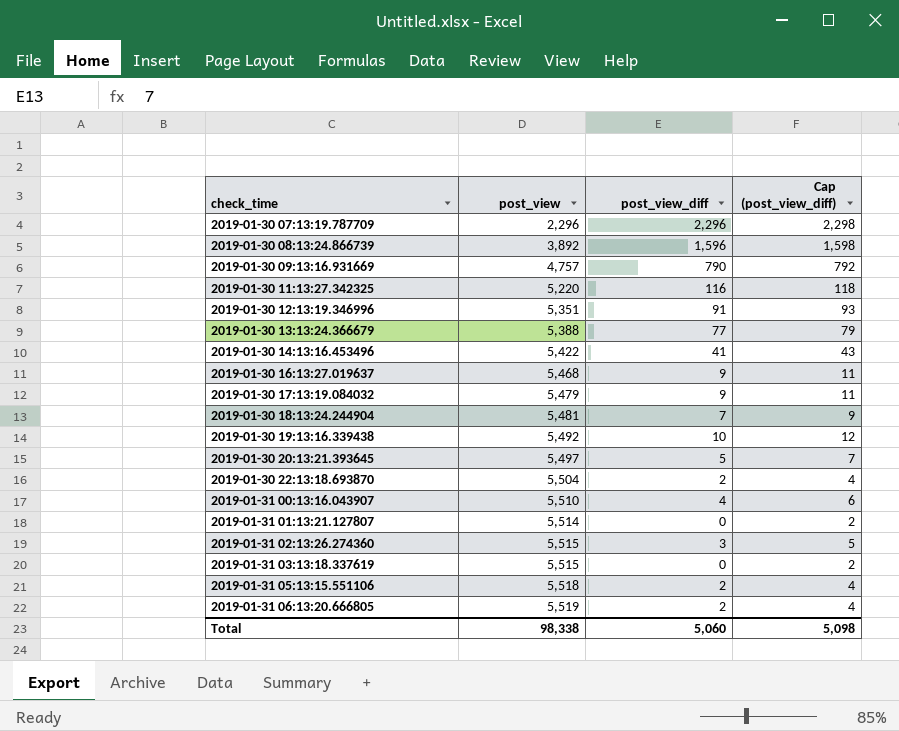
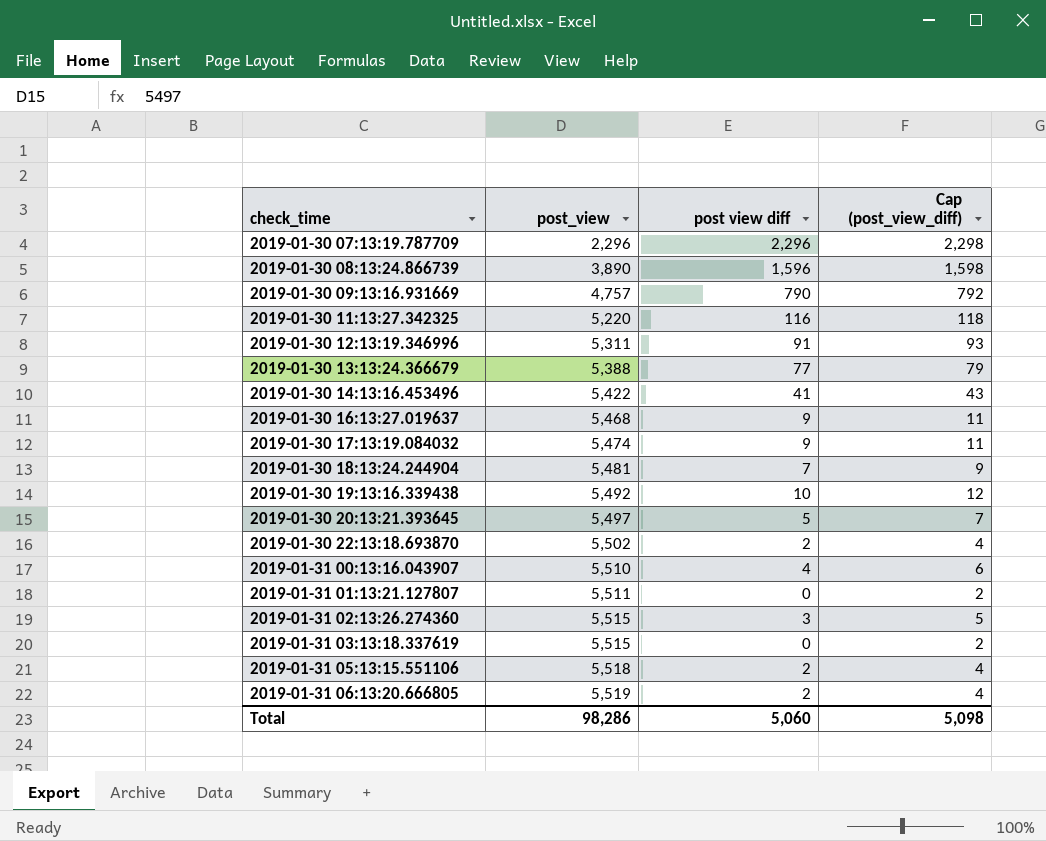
column name: post_view_diff -> post view diff
2019-01-30 08:13:24.866739 | post_view: 3,892 -> 3,890
2019-01-30 12:13:19.346996 | post_view: 5,351 -> 5,311
2019-01-30 17:13:19.084032 | post_view: 5,479 -> 5,474
2019-01-30 22:13:18.693870 | post_view: 5,504 -> 5,502
2019-01-31 01:13:21.127807 | post_view: 5,514 -> 5,511
Total | post_view: 98,338 -> 98,286

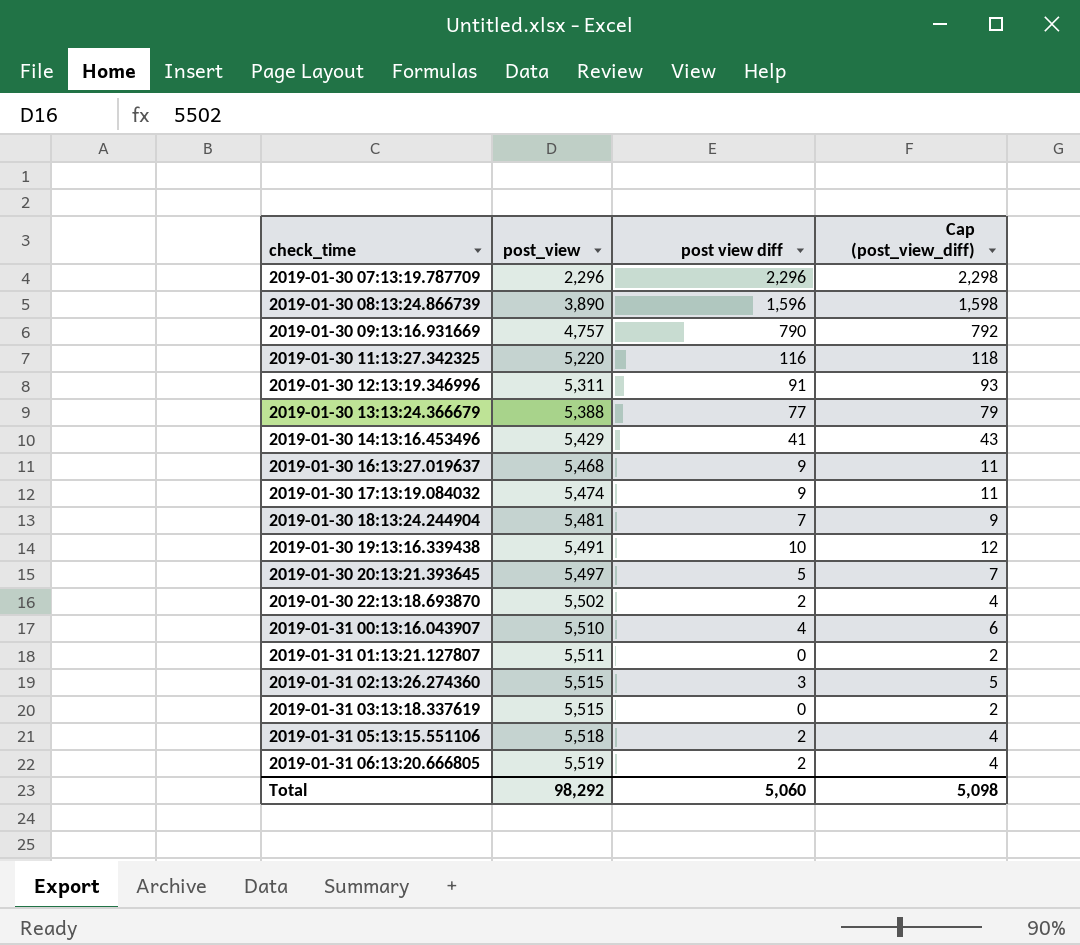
2019-01-30 14:13:16.453496 | post_view: 5,422 -> 5,429
2019-01-30 19:13:16.339438 | post_view: 5,492 -> 5,491
Total | post_view: 98,286 -> 98,292

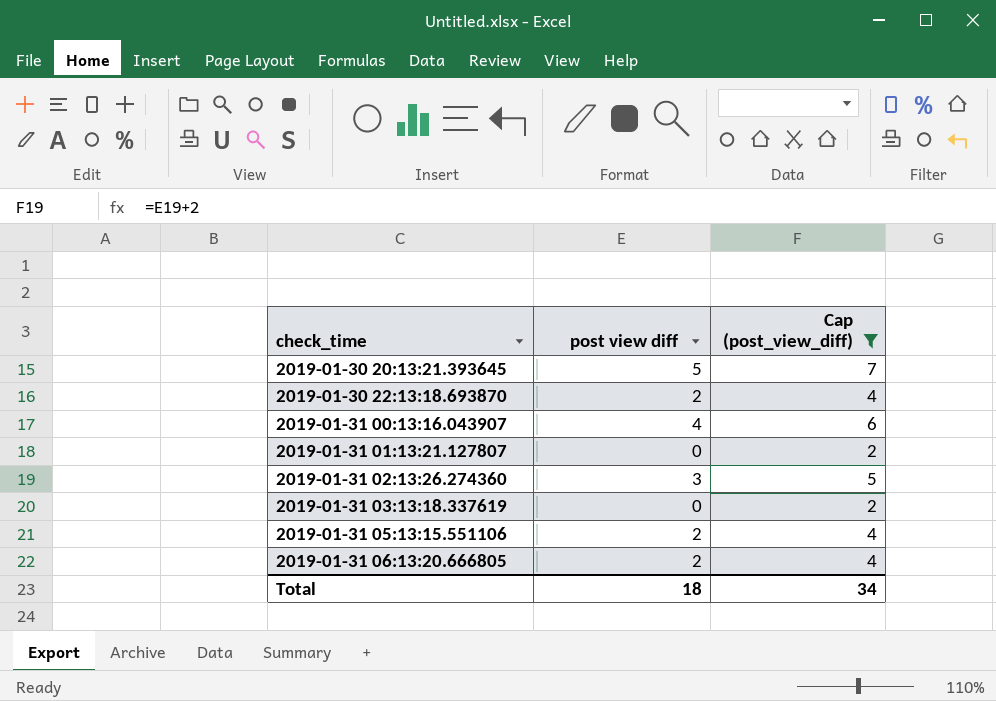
filter: none -> Cap (post_view_diff) <= 7
column post_view | position: 2 -> none
Total | post view diff: 5,060 -> 18
Total | Cap (post_view_diff): 5,098 -> 34

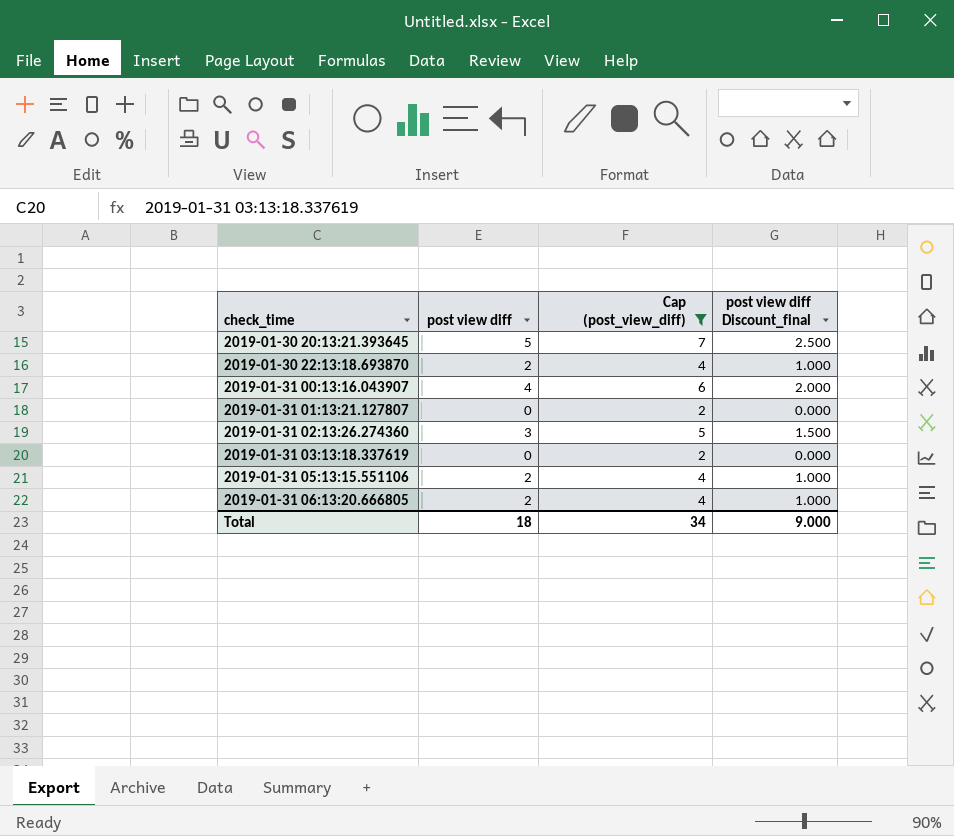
column post view diff Discount_final | formula: none -> [post view diff] * 0.5

